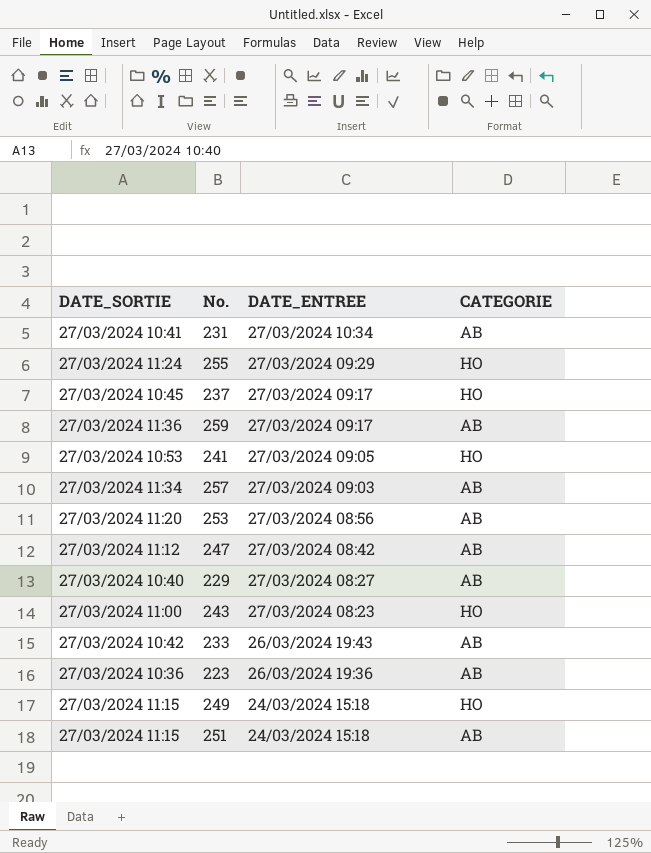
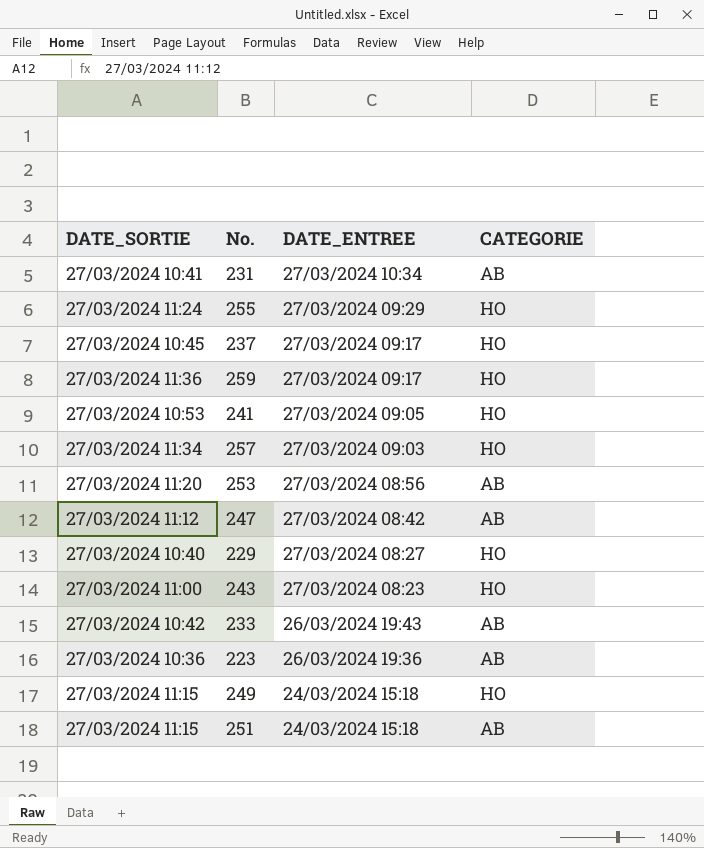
259 | CATEGORIE: AB -> HO
257 | CATEGORIE: AB -> HO
229 | CATEGORIE: AB -> HO

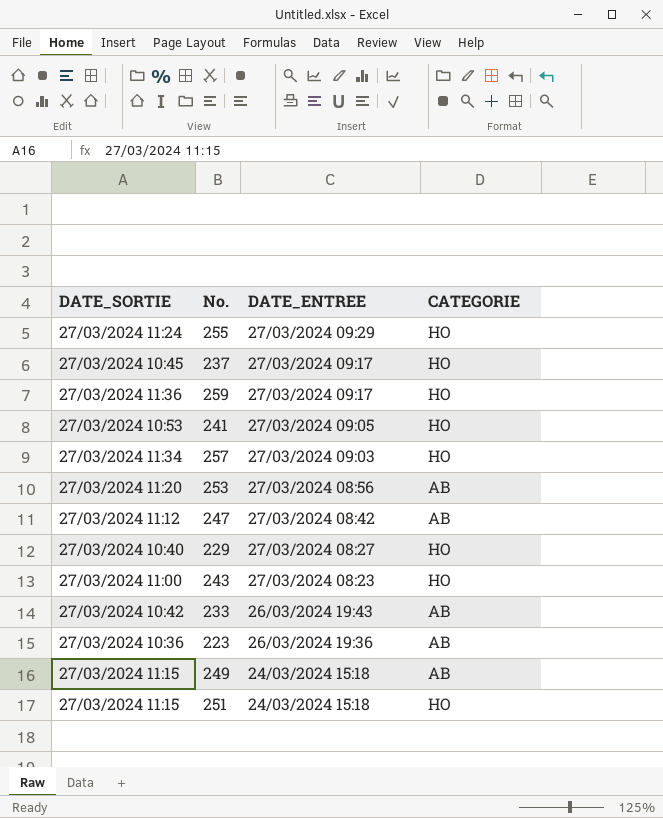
row 231: 27/03/2024 10:41 | 27/03/2024 10:34 | AB -> none
249 | CATEGORIE: HO -> AB
251 | CATEGORIE: AB -> HO

